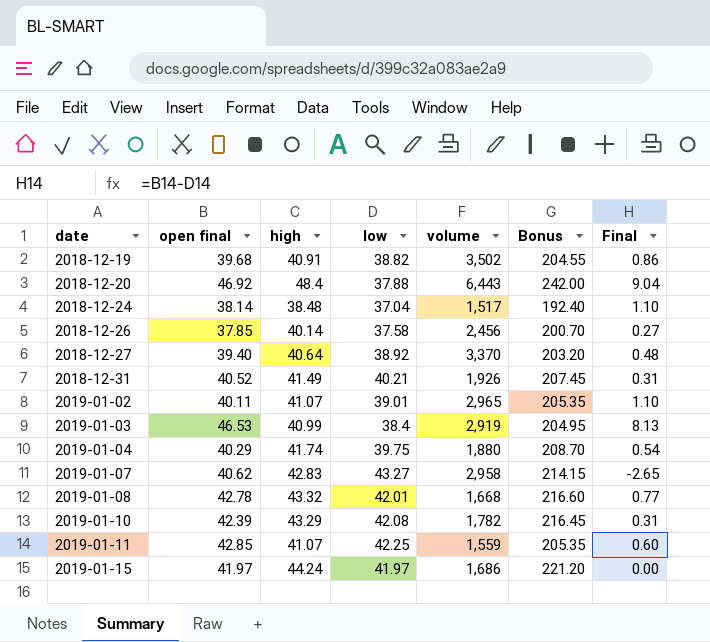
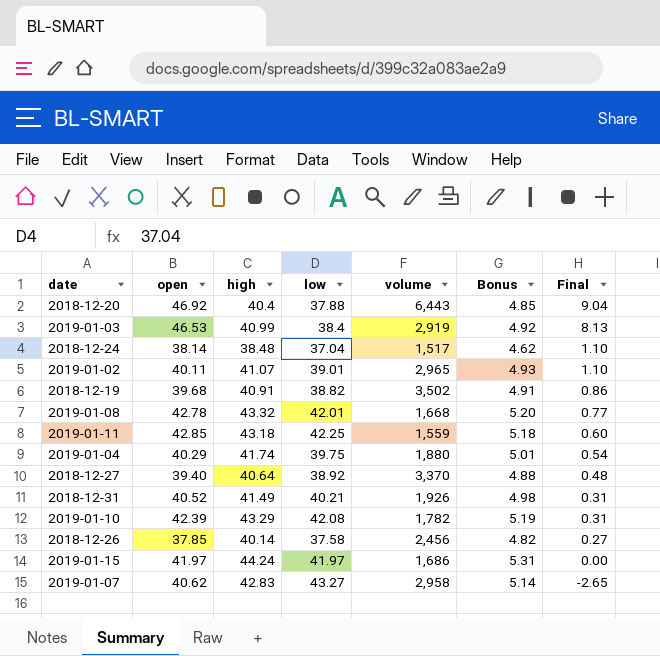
row order: date ascending -> Final descending
column name: open final -> open
column Bonus | formula: [high] * 5 -> [high] * 0.12
2018-12-20 | high: 48.4 -> 40.4
2019-01-11 | high: 41.07 -> 43.18

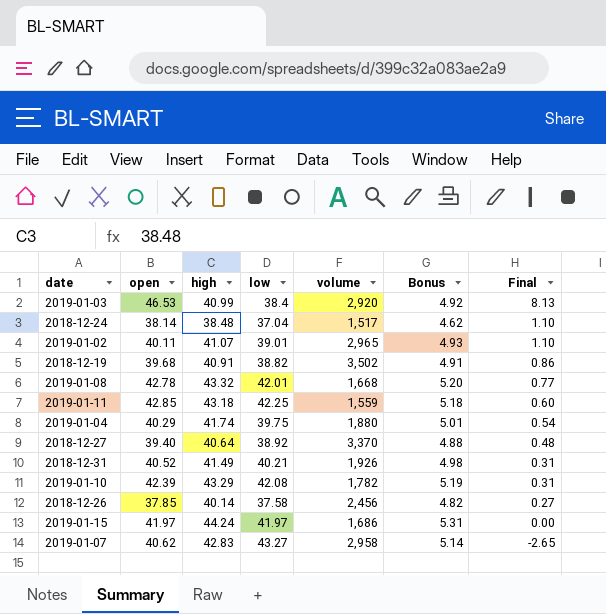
row 2018-12-20: 46.92 | 40.4 | 37.88 | 6,443 | 4.85 | 9.04 -> none
2019-01-03 | volume: 2,919 -> 2,920

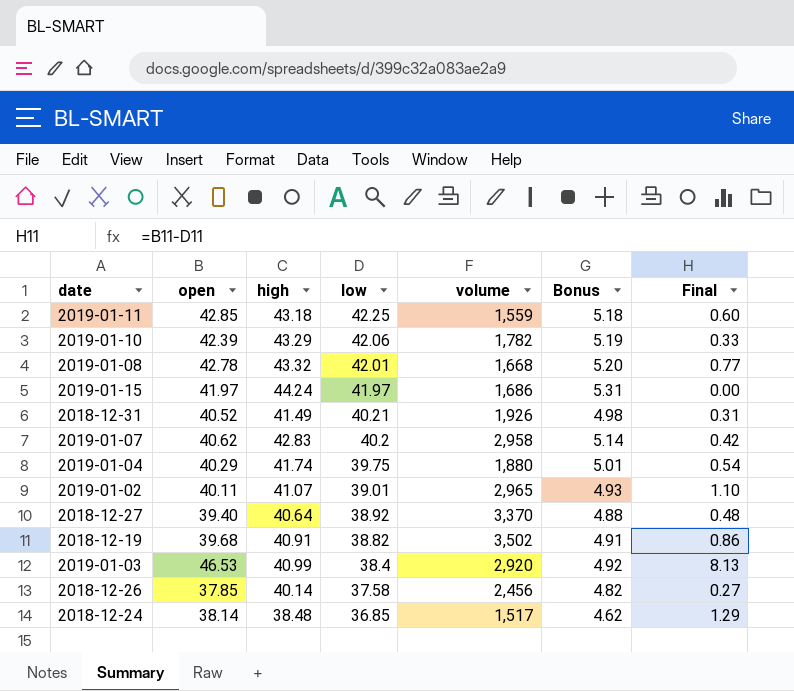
row order: Final descending -> low descending
2019-01-10 | low: 42.08 -> 42.06
2019-01-10 | Final: 0.31 -> 0.33
2019-01-07 | low: 43.27 -> 40.2
2019-01-07 | Final: -2.65 -> 0.42
2018-12-24 | low: 37.04 -> 36.85
2018-12-24 | Final: 1.10 -> 1.29

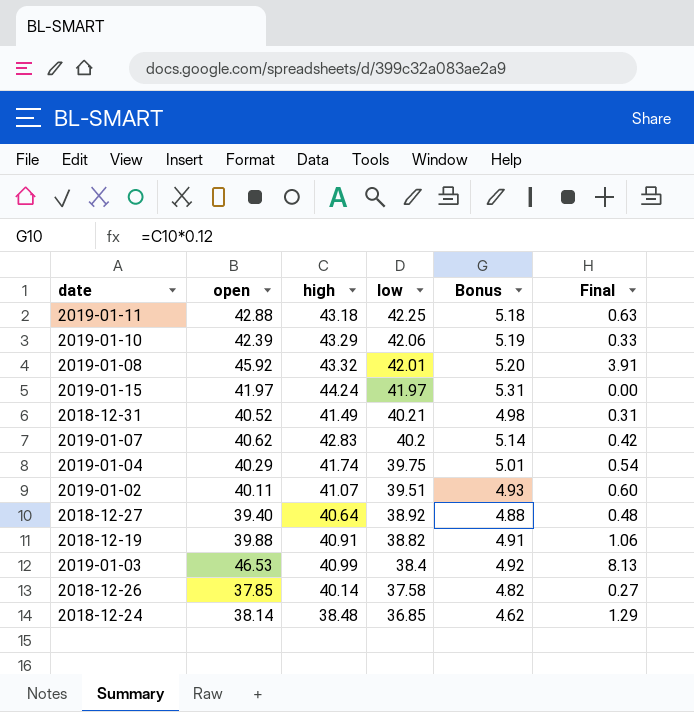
column volume | position: 5 -> none
2019-01-11 | open: 42.85 -> 42.88
2019-01-11 | Final: 0.60 -> 0.63
2019-01-08 | open: 42.78 -> 45.92
2019-01-08 | Final: 0.77 -> 3.91
2019-01-02 | low: 39.01 -> 39.51
2019-01-02 | Final: 1.10 -> 0.60
2018-12-19 | open: 39.68 -> 39.88
2018-12-19 | Final: 0.86 -> 1.06

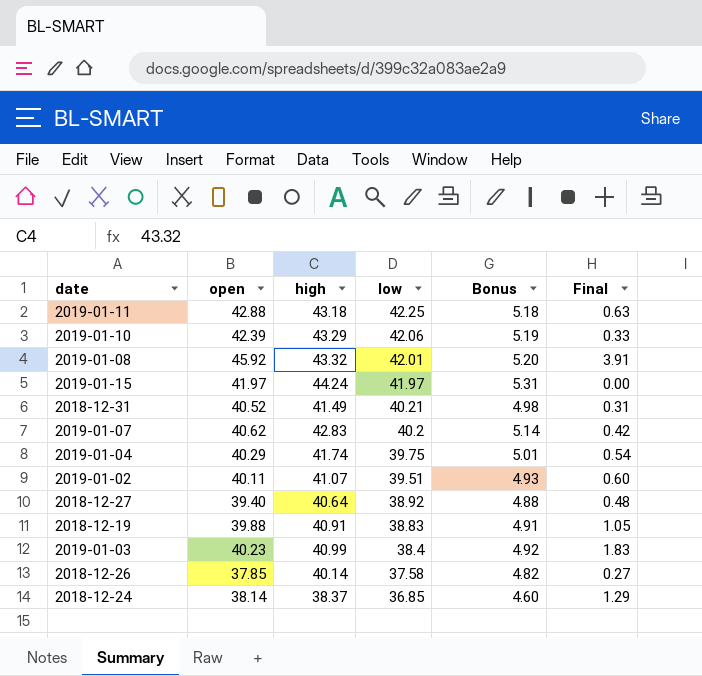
2018-12-19 | low: 38.82 -> 38.83
2018-12-19 | Final: 1.06 -> 1.05
2019-01-03 | open: 46.53 -> 40.23
2019-01-03 | Final: 8.13 -> 1.83
2018-12-24 | high: 38.48 -> 38.37
2018-12-24 | Bonus: 4.62 -> 4.60

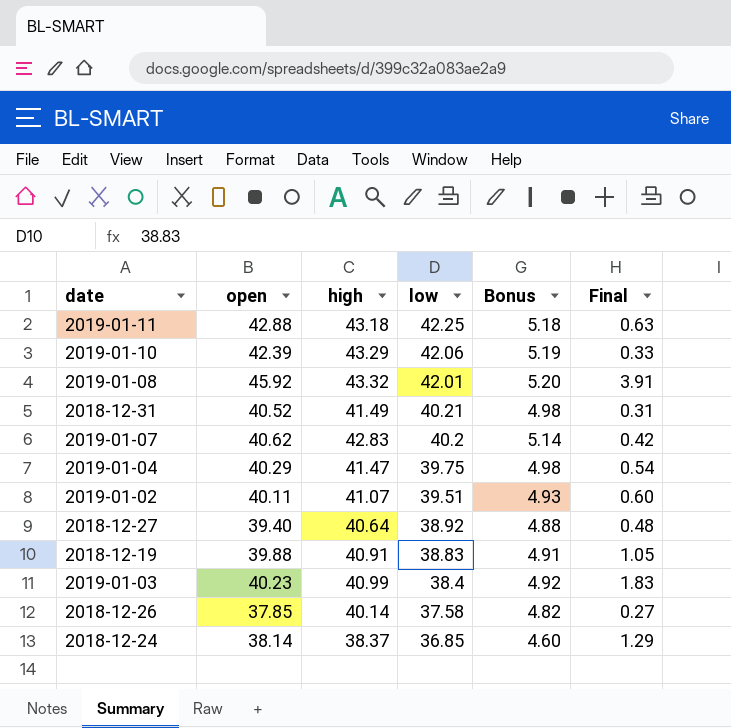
row 2019-01-15: 41.97 | 44.24 | 41.97 | 5.31 | 0.00 -> none
2019-01-04 | high: 41.74 -> 41.47
2019-01-04 | Bonus: 5.01 -> 4.98

